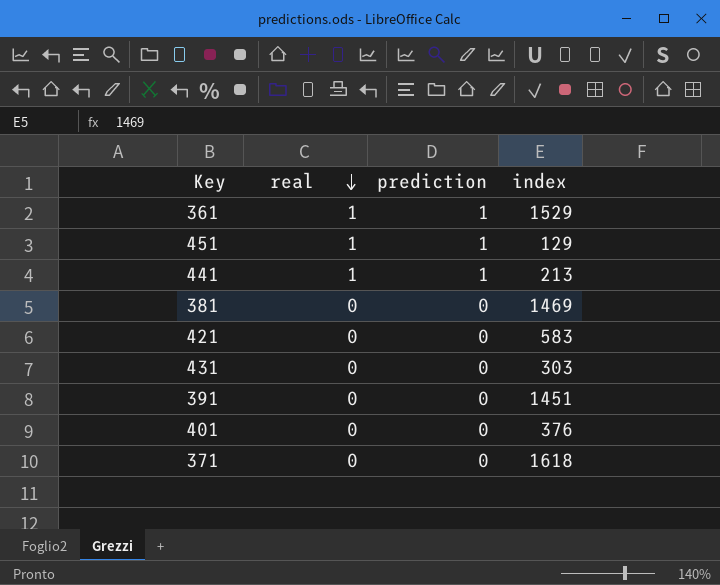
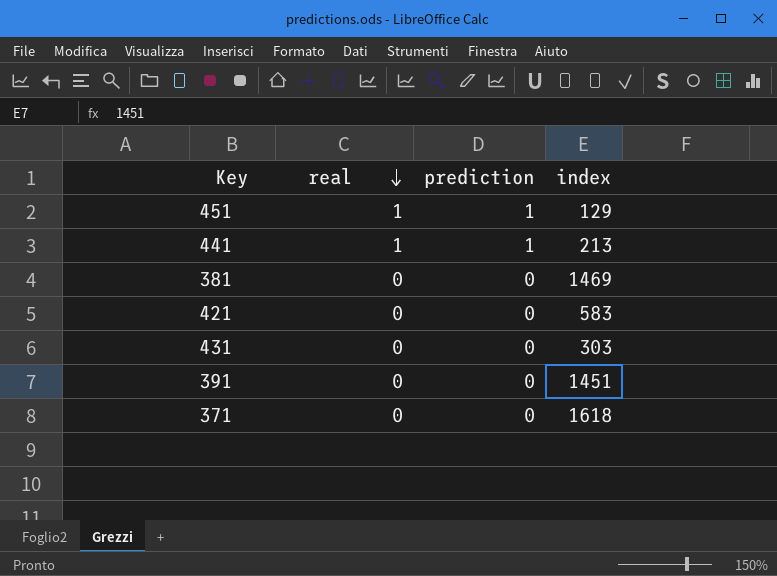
row 361: 1 | 1 | 1529 -> none
row 401: 0 | 0 | 376 -> none

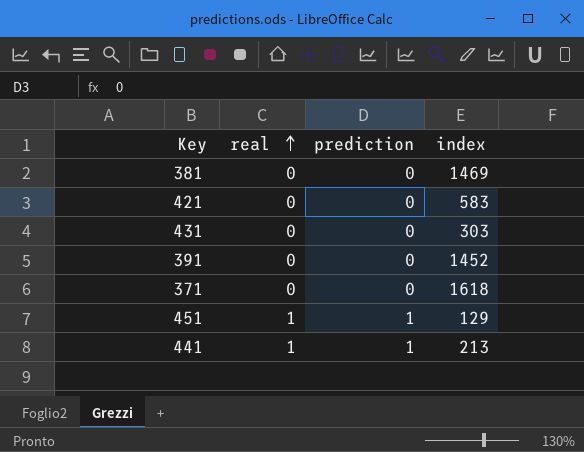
row order: real descending -> real ascending
391 | index: 1451 -> 1452

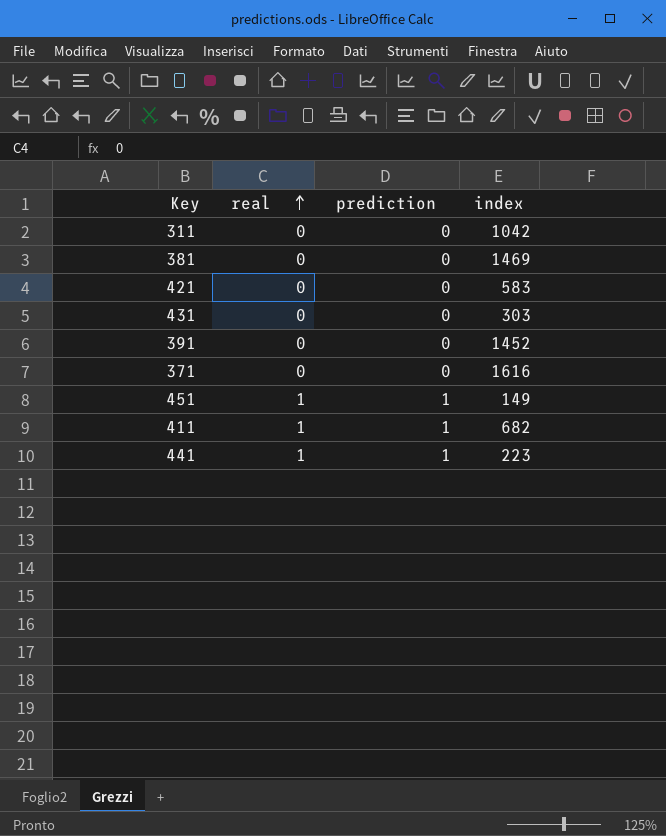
row 311: none -> 0 | 0 | 1042
371 | index: 1618 -> 1616
451 | index: 129 -> 149
row 411: none -> 1 | 1 | 682
441 | index: 213 -> 223

